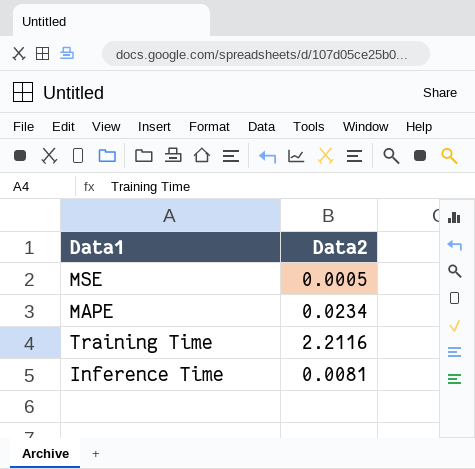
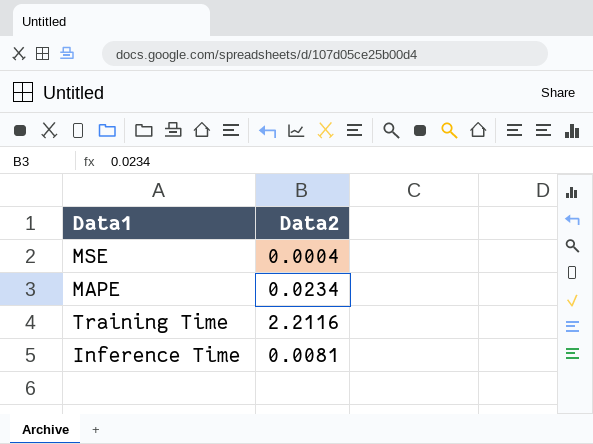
MSE | Data2: 0.0005 -> 0.0004

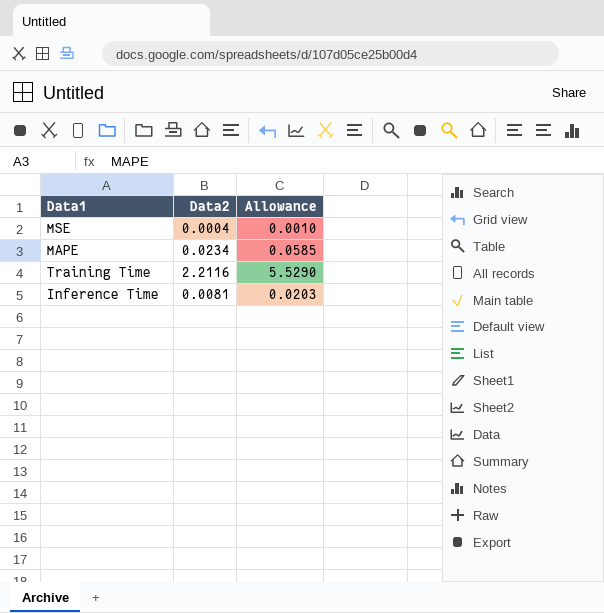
column Allowance | formula: none -> [Data2] * 2.5

